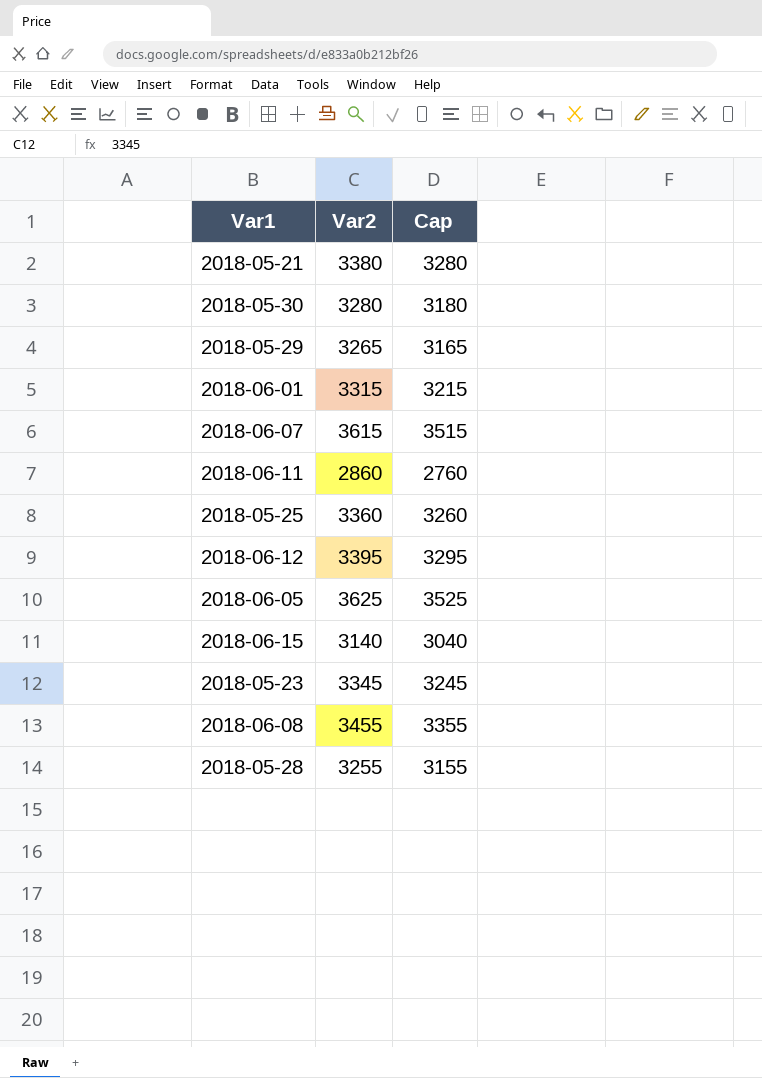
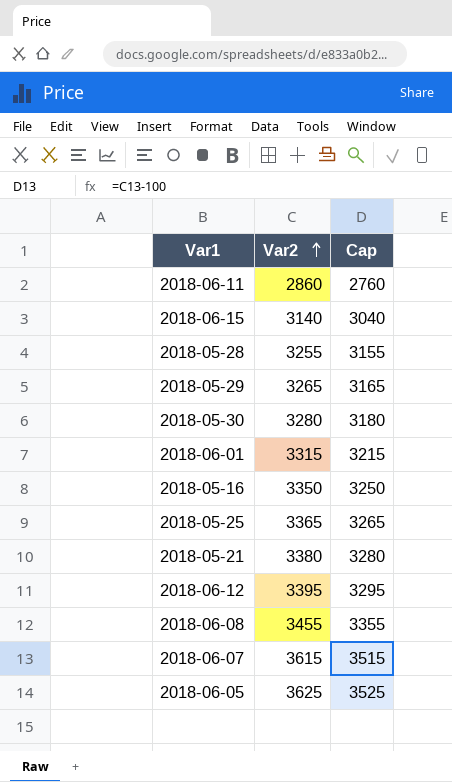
row order: none -> Var2 ascending
row 2018-05-23: 3345 | 3245 -> none
row 2018-05-16: none -> 3350 | 3250
2018-05-25 | Var2: 3360 -> 3365
2018-05-25 | Cap: 3260 -> 3265

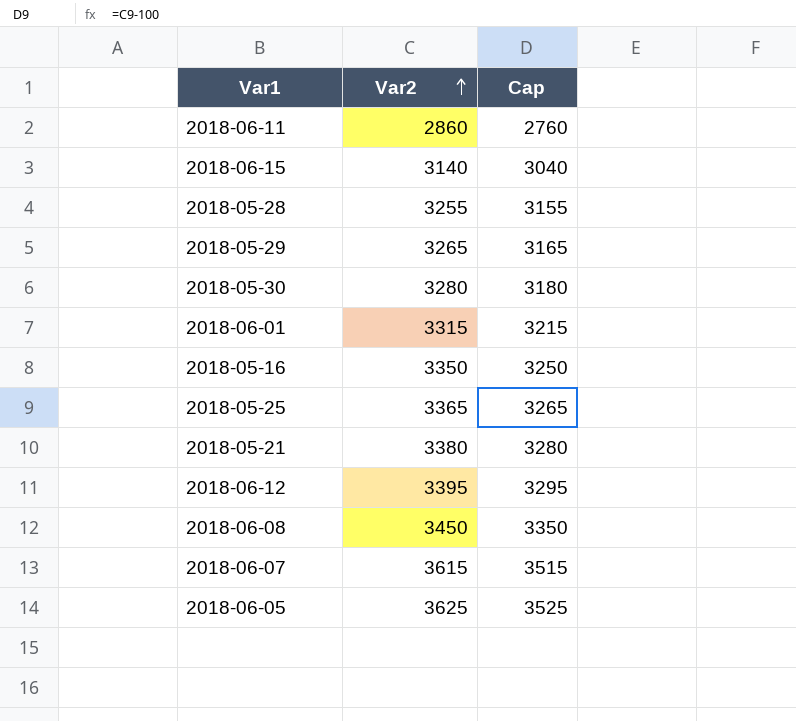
2018-06-08 | Var2: 3455 -> 3450
2018-06-08 | Cap: 3355 -> 3350

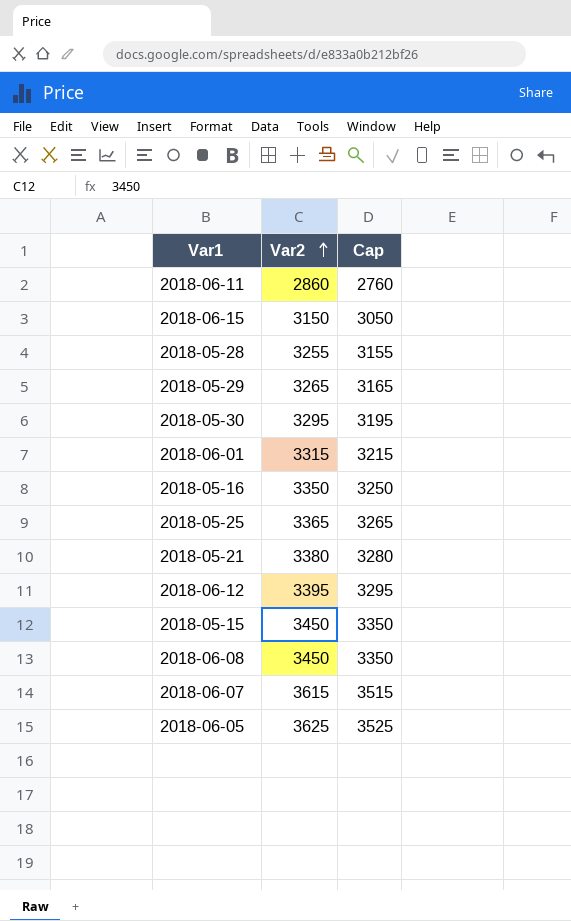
2018-06-15 | Var2: 3140 -> 3150
2018-06-15 | Cap: 3040 -> 3050
2018-05-30 | Var2: 3280 -> 3295
2018-05-30 | Cap: 3180 -> 3195
row 2018-05-15: none -> 3450 | 3350

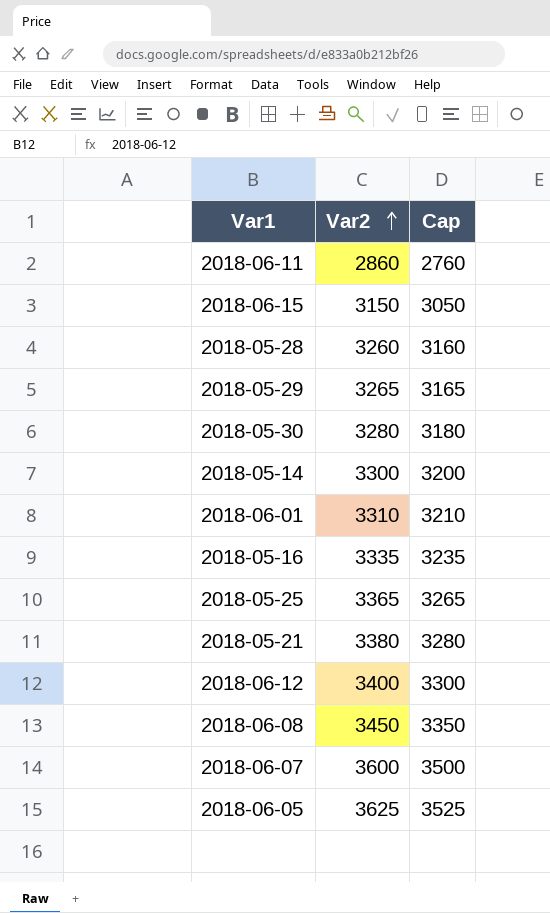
row 2018-05-15: 3450 | 3350 -> none
2018-05-28 | Var2: 3255 -> 3260
2018-05-28 | Cap: 3155 -> 3160
2018-05-30 | Var2: 3295 -> 3280
2018-05-30 | Cap: 3195 -> 3180
row 2018-05-14: none -> 3300 | 3200
2018-06-01 | Var2: 3315 -> 3310
2018-06-01 | Cap: 3215 -> 3210
2018-05-16 | Var2: 3350 -> 3335
2018-05-16 | Cap: 3250 -> 3235
2018-06-12 | Var2: 3395 -> 3400
2018-06-12 | Cap: 3295 -> 3300
2018-06-07 | Var2: 3615 -> 3600
2018-06-07 | Cap: 3515 -> 3500

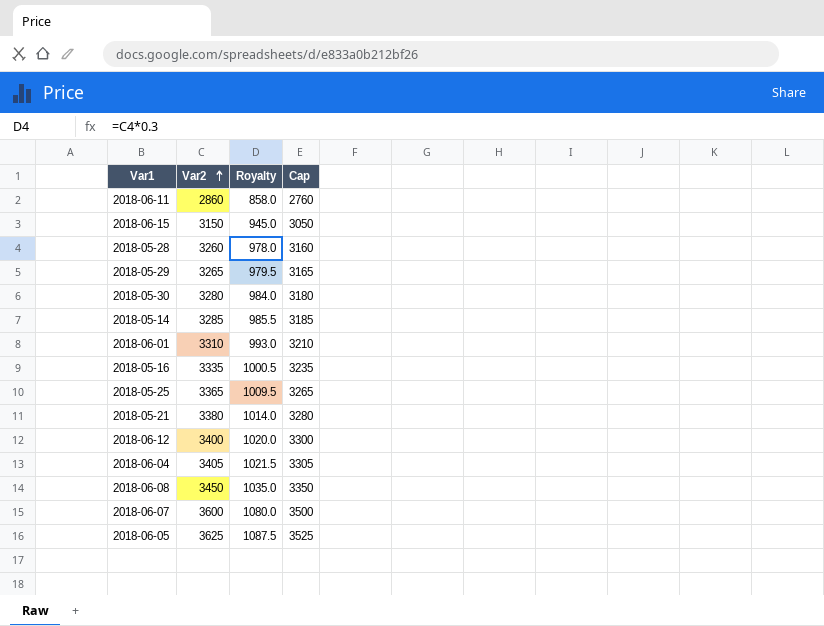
column Royalty | formula: none -> [Var2] * 0.3
2018-05-14 | Var2: 3300 -> 3285
2018-05-14 | Cap: 3200 -> 3185
row 2018-06-04: none -> 3405 | 1021.5 | 3305

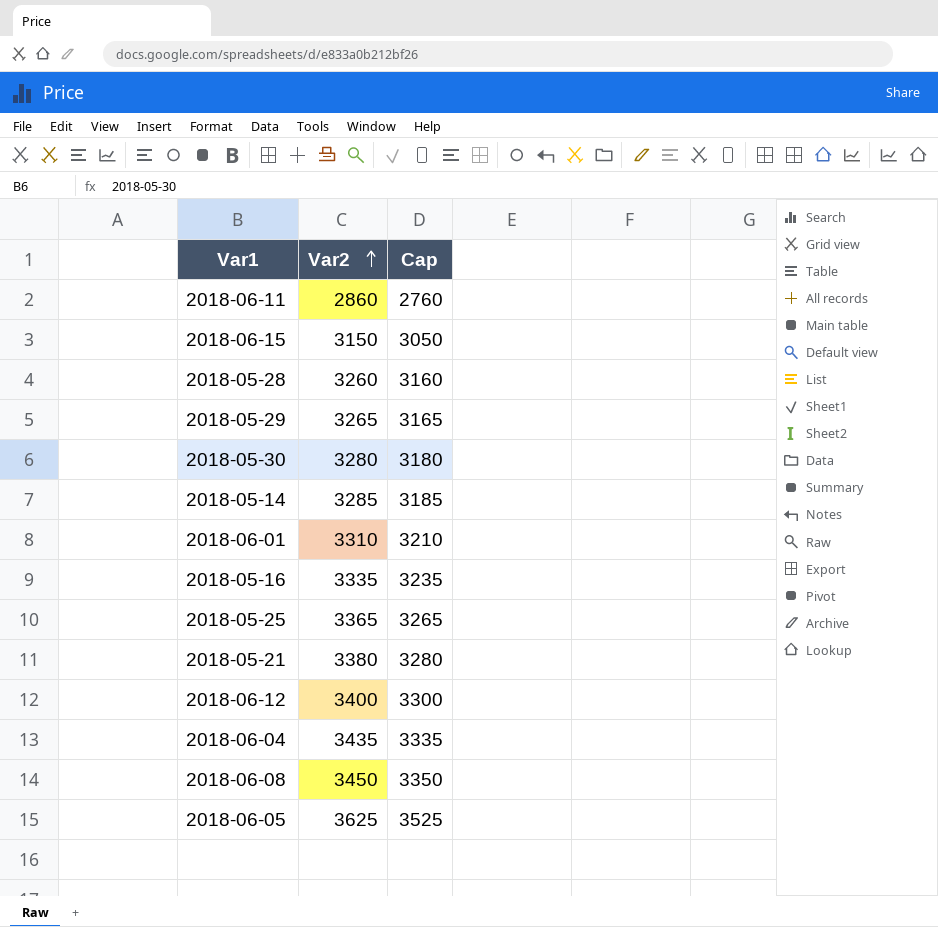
column Royalty | formula: [Var2] * 0.3 -> none
row 2018-06-07: 3600 | 1080.0 | 3500 -> none
2018-06-04 | Var2: 3405 -> 3435
2018-06-04 | Cap: 3305 -> 3335

